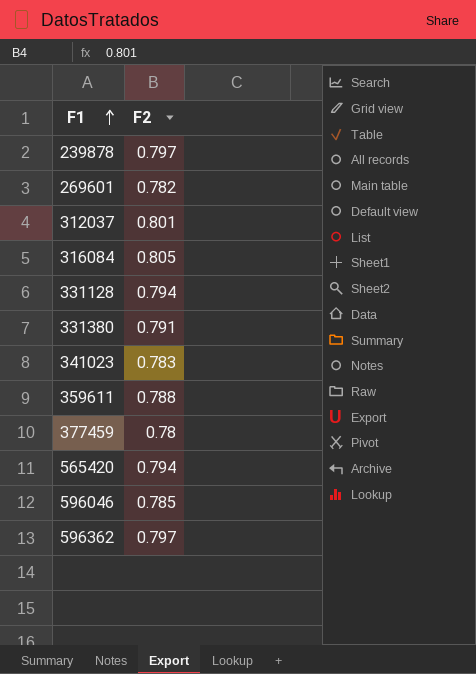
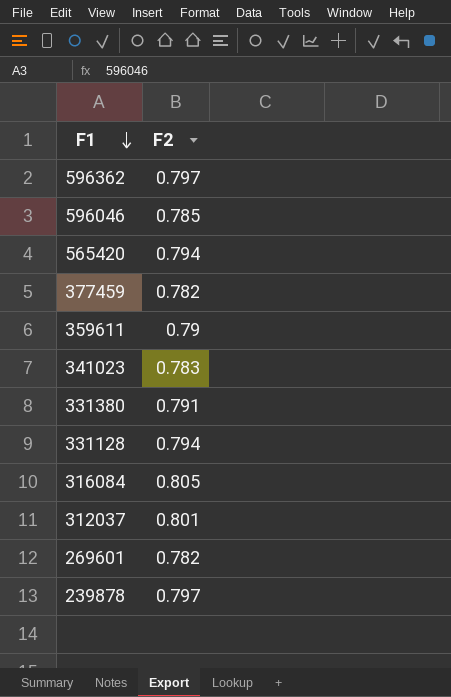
row order: F1 ascending -> F1 descending
377459 | F2: 0.78 -> 0.782
359611 | F2: 0.788 -> 0.79

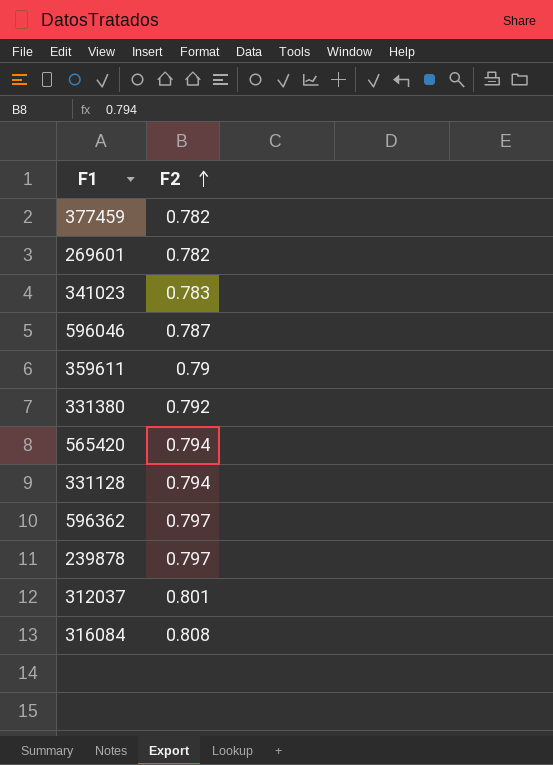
row order: F1 descending -> F2 ascending
596046 | F2: 0.785 -> 0.787
331380 | F2: 0.791 -> 0.792
316084 | F2: 0.805 -> 0.808

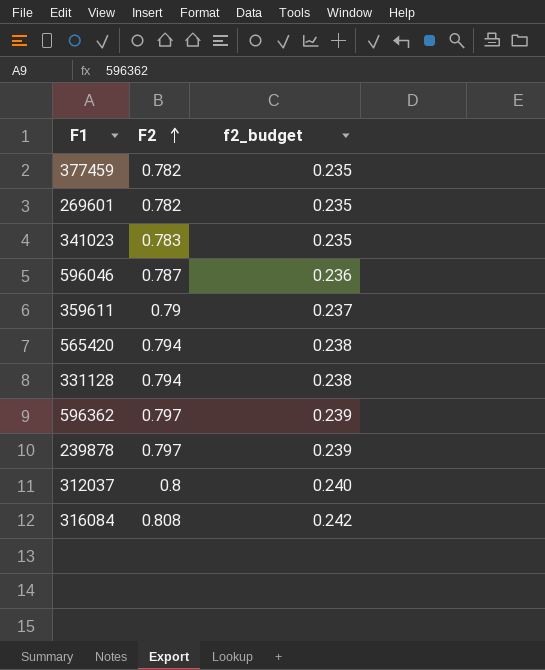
column f2_budget | formula: none -> [F2] * 0.3
row 331380: 0.792 -> none
312037 | F2: 0.801 -> 0.8

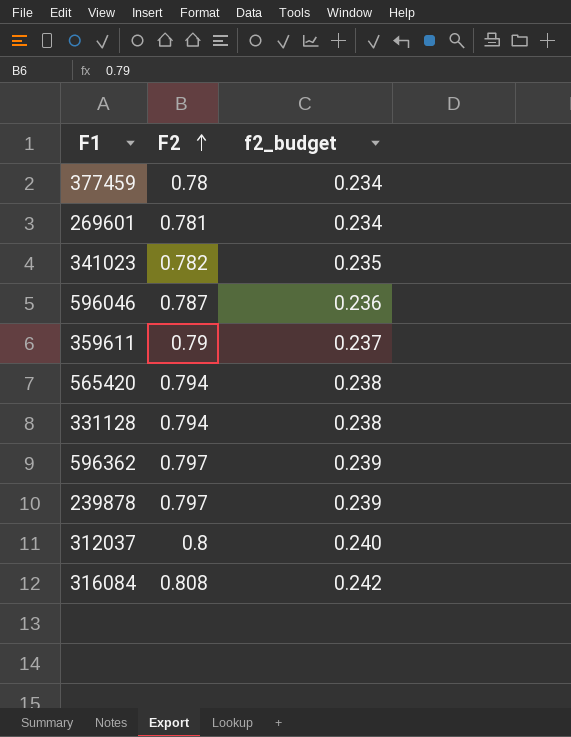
377459 | F2: 0.782 -> 0.78
377459 | f2_budget: 0.235 -> 0.234
269601 | F2: 0.782 -> 0.781
269601 | f2_budget: 0.235 -> 0.234
341023 | F2: 0.783 -> 0.782

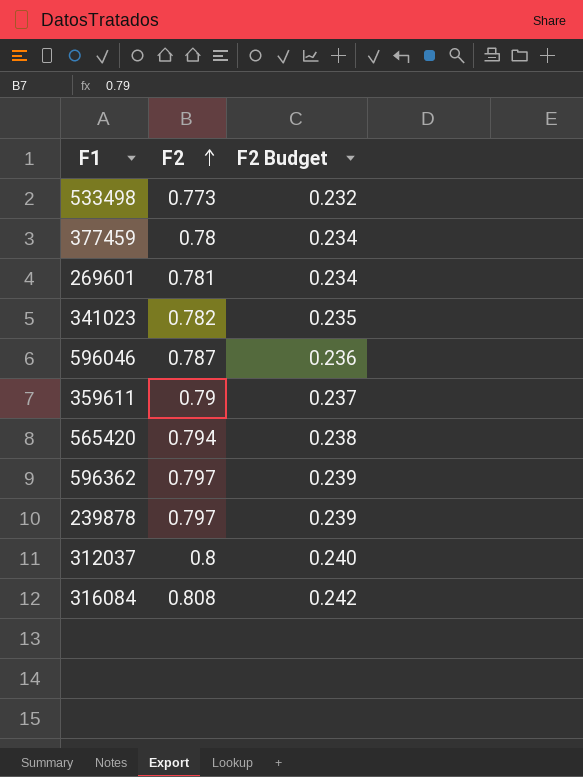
column name: f2_budget -> F2 Budget
row 331128: 0.794 | 0.238 -> none
row 533498: none -> 0.773 | 0.232

